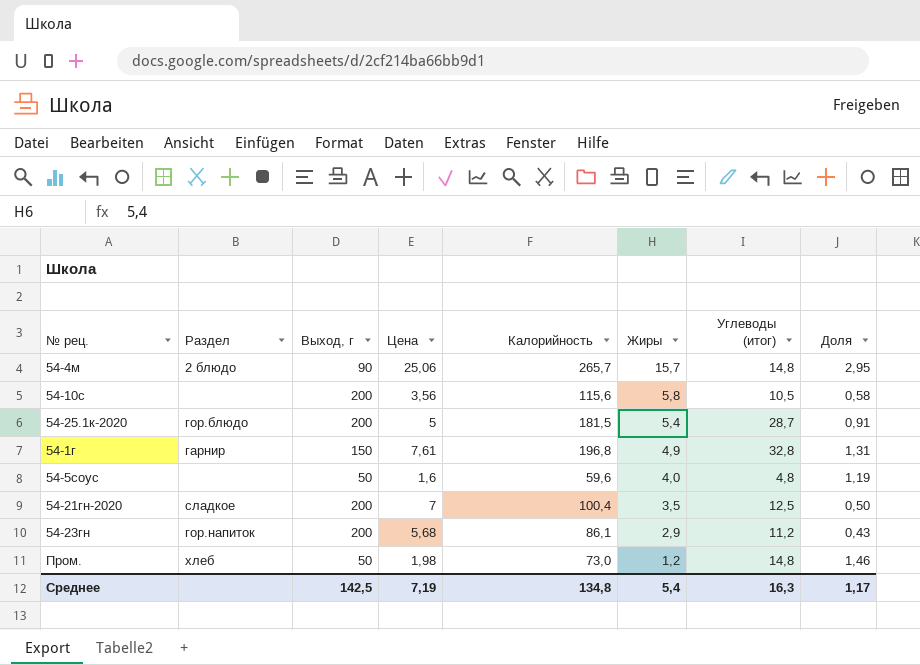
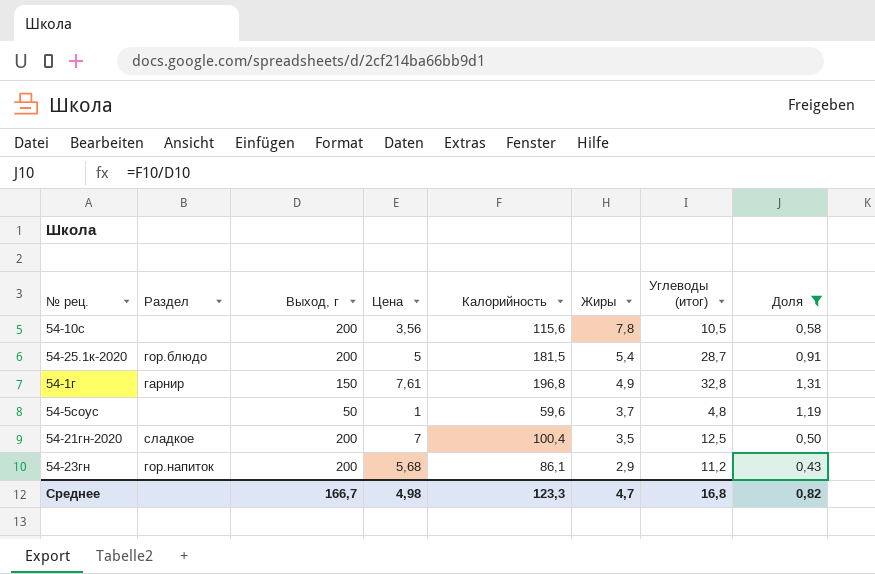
filter: none -> Доля <= 1,31
54-10с | Жиры: 5,8 -> 7,8
54-5соус | Цена: 1,6 -> 1
54-5соус | Жиры: 4,0 -> 3,7
Среднее | Выход, г: 142,5 -> 166,7
Среднее | Цена: 7,19 -> 4,98
Среднее | Калорийность: 134,8 -> 123,3
Среднее | Жиры: 5,4 -> 4,7
Среднее | Углеводы (итог): 16,3 -> 16,8
Среднее | Доля: 1,17 -> 0,82

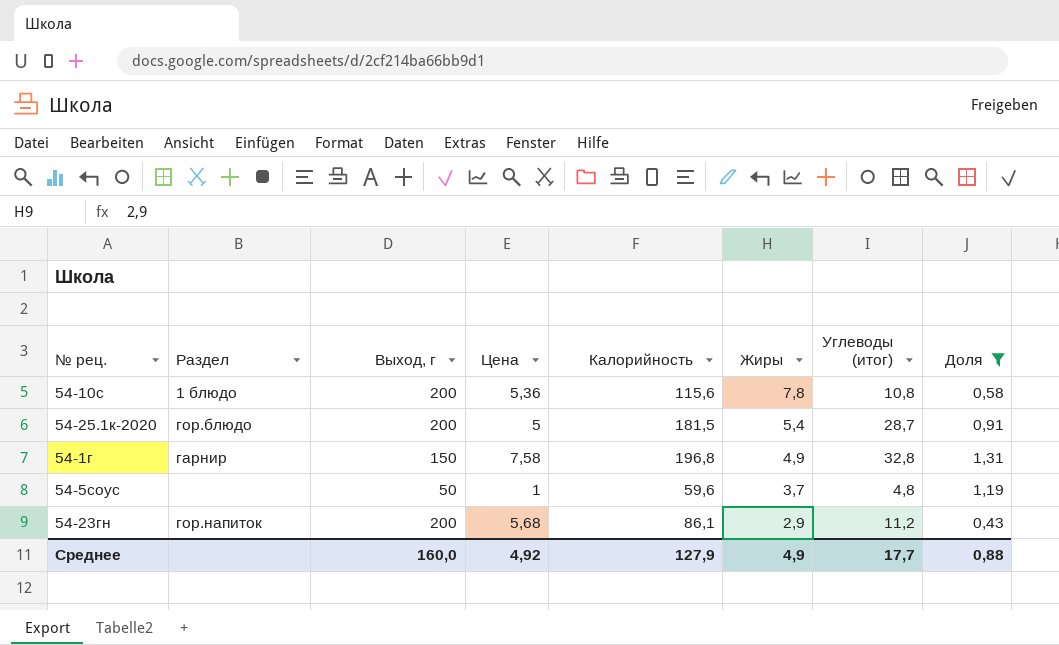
row 54-21гн-2020: сладкое | 200 | 7 | 100,4 | 3,5 | 12,5 | 0,50 -> none
54-10с | Раздел: none -> 1 блюдо
54-10с | Цена: 3,56 -> 5,36
54-10с | Углеводы (итог): 10,5 -> 10,8
54-1г | Цена: 7,61 -> 7,58
Среднее | Выход, г: 166,7 -> 160,0
Среднее | Цена: 4,98 -> 4,92
Среднее | Калорийность: 123,3 -> 127,9
Среднее | Жиры: 4,7 -> 4,9
Среднее | Углеводы (итог): 16,8 -> 17,7
Среднее | Доля: 0,82 -> 0,88

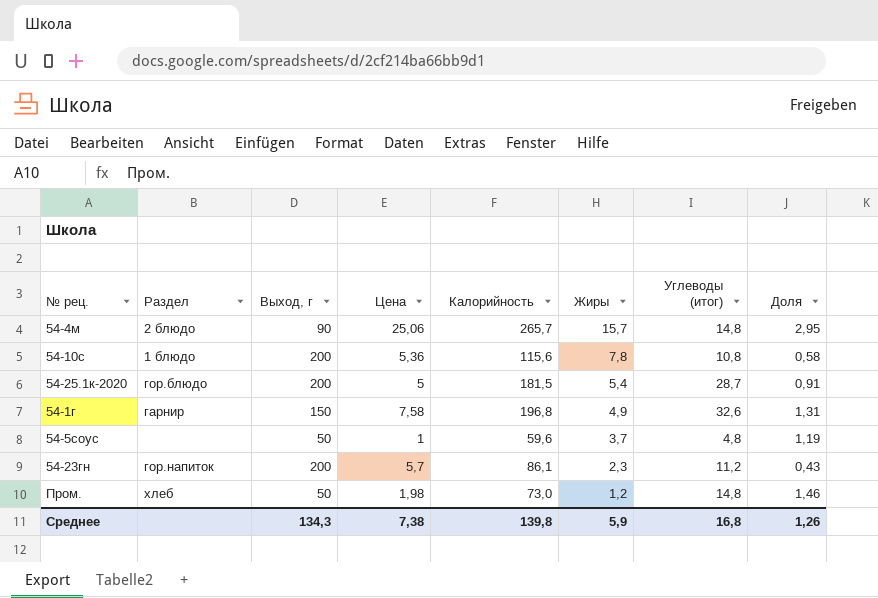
filter: Доля <= 1,31 -> none
54-1г | Углеводы (итог): 32,8 -> 32,6
54-23гн | Цена: 5,68 -> 5,7
54-23гн | Жиры: 2,9 -> 2,3
Среднее | Выход, г: 160,0 -> 134,3
Среднее | Цена: 4,92 -> 7,38
Среднее | Калорийность: 127,9 -> 139,8
Среднее | Жиры: 4,9 -> 5,9
Среднее | Углеводы (итог): 17,7 -> 16,8
Среднее | Доля: 0,88 -> 1,26

